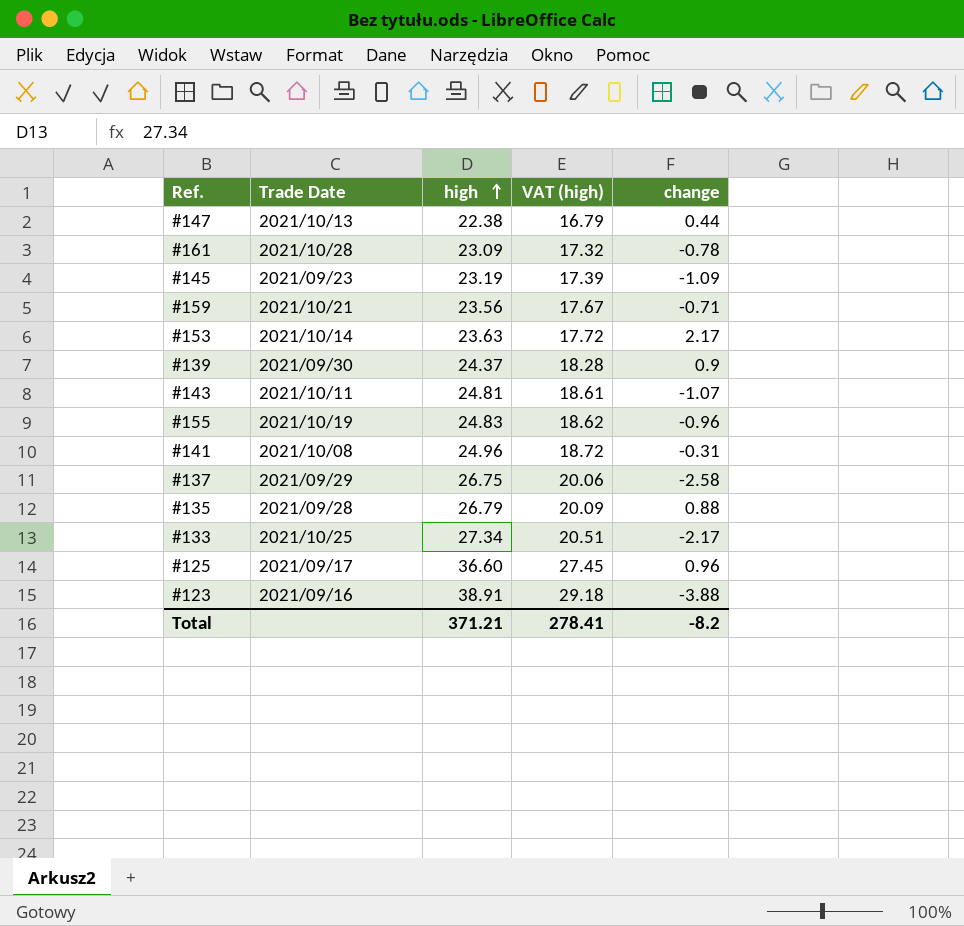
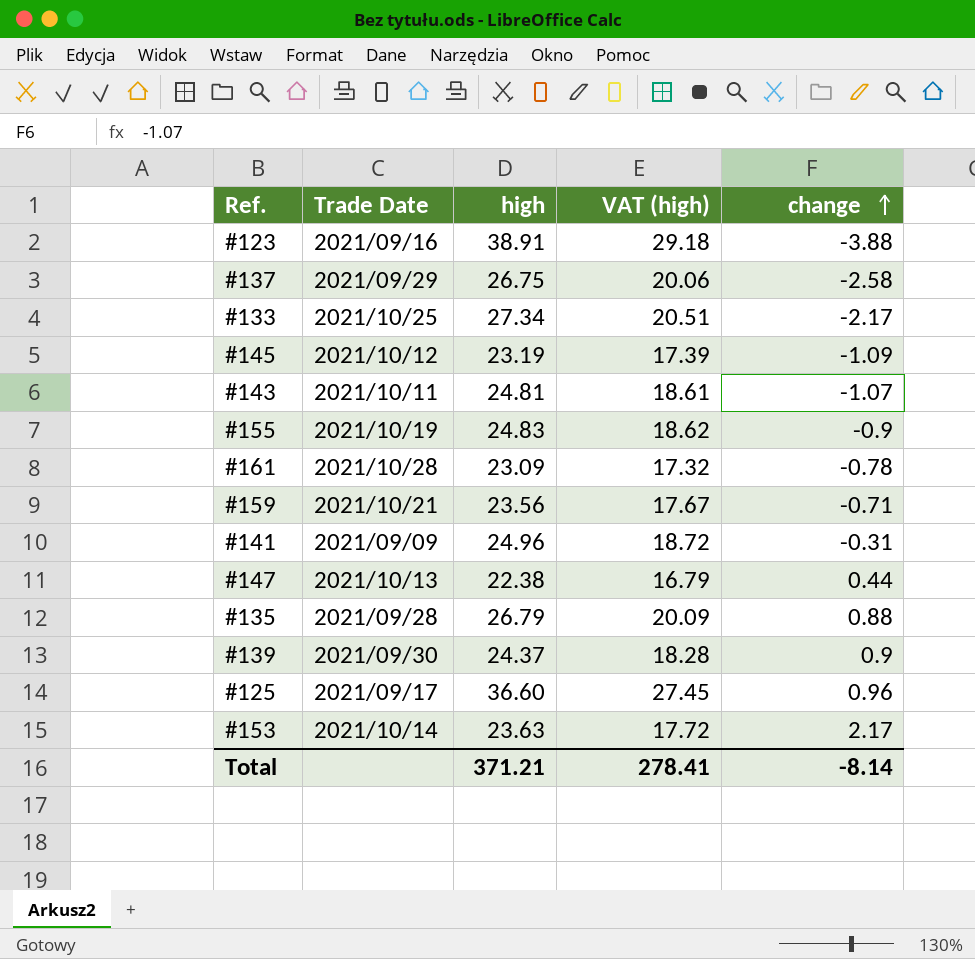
row order: high ascending -> change ascending
#145 | Trade Date: 2021/09/23 -> 2021/10/12
#155 | change: -0.96 -> -0.9
#141 | Trade Date: 2021/10/08 -> 2021/09/09
Total | change: -8.2 -> -8.14

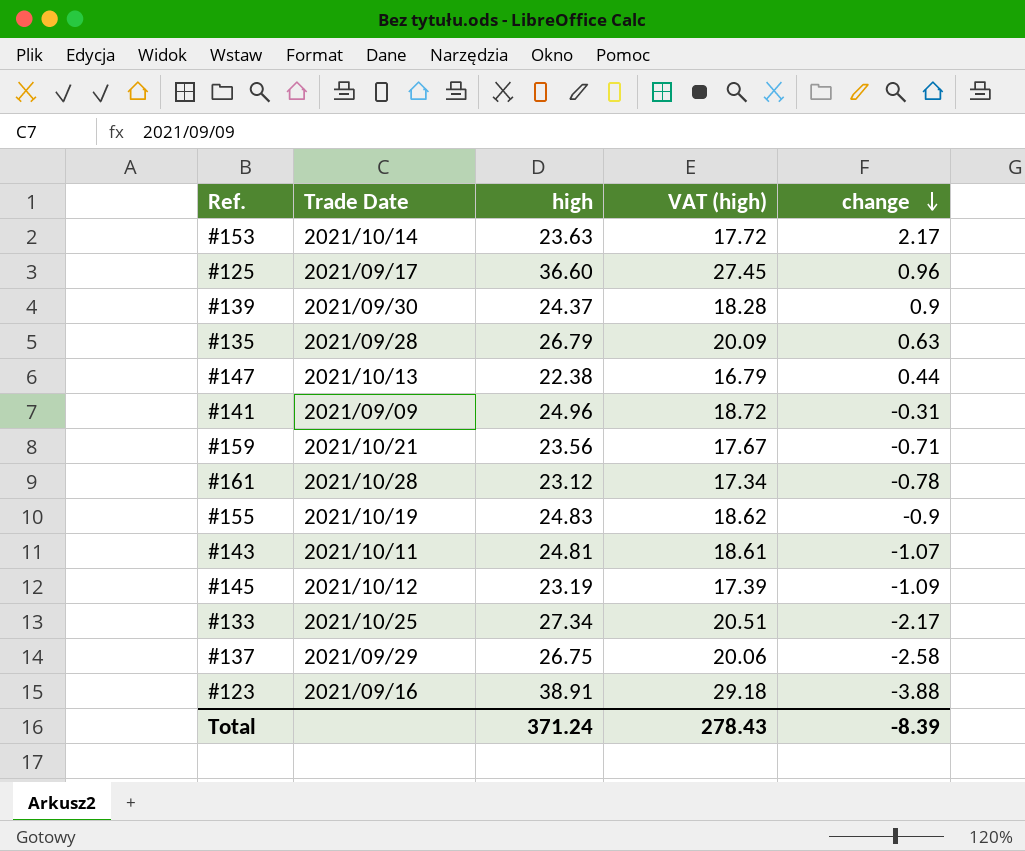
row order: change ascending -> change descending
#135 | change: 0.88 -> 0.63
#161 | high: 23.09 -> 23.12
#161 | VAT (high): 17.32 -> 17.34
Total | high: 371.21 -> 371.24
Total | VAT (high): 278.41 -> 278.43
Total | change: -8.14 -> -8.39

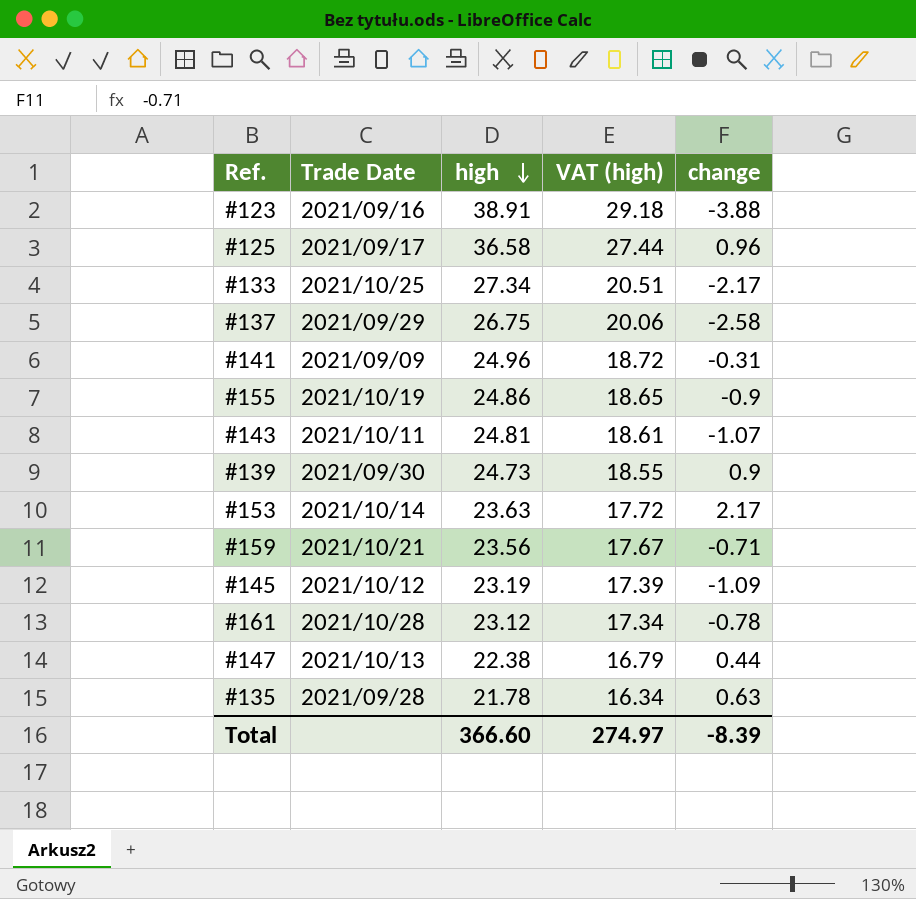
row order: change descending -> high descending
#125 | high: 36.60 -> 36.58
#125 | VAT (high): 27.45 -> 27.44
#155 | high: 24.83 -> 24.86
#155 | VAT (high): 18.62 -> 18.65
#139 | high: 24.37 -> 24.73
#139 | VAT (high): 18.28 -> 18.55
#135 | high: 26.79 -> 21.78
#135 | VAT (high): 20.09 -> 16.34
Total | high: 371.24 -> 366.60
Total | VAT (high): 278.43 -> 274.97

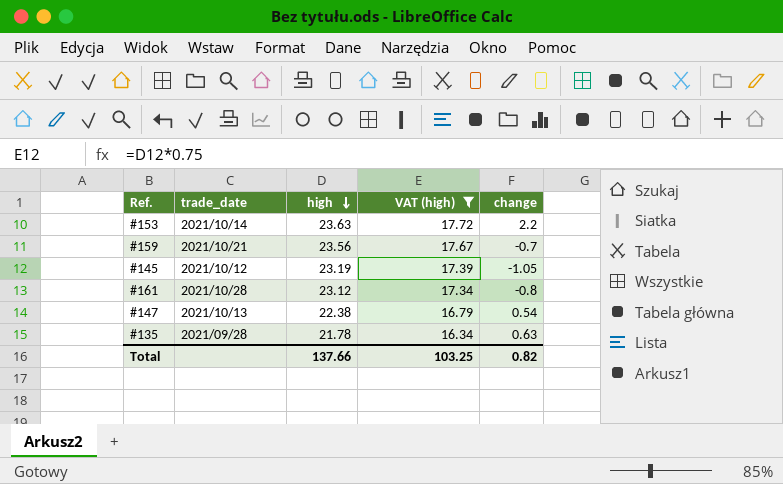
filter: none -> VAT (high) <= 17.72
column name: Trade Date -> trade_date
#153 | change: 2.17 -> 2.2
#159 | change: -0.71 -> -0.7
#145 | change: -1.09 -> -1.05
#161 | change: -0.78 -> -0.8
#147 | change: 0.44 -> 0.54
Total | high: 366.60 -> 137.66
Total | VAT (high): 274.97 -> 103.25
Total | change: -8.39 -> 0.82

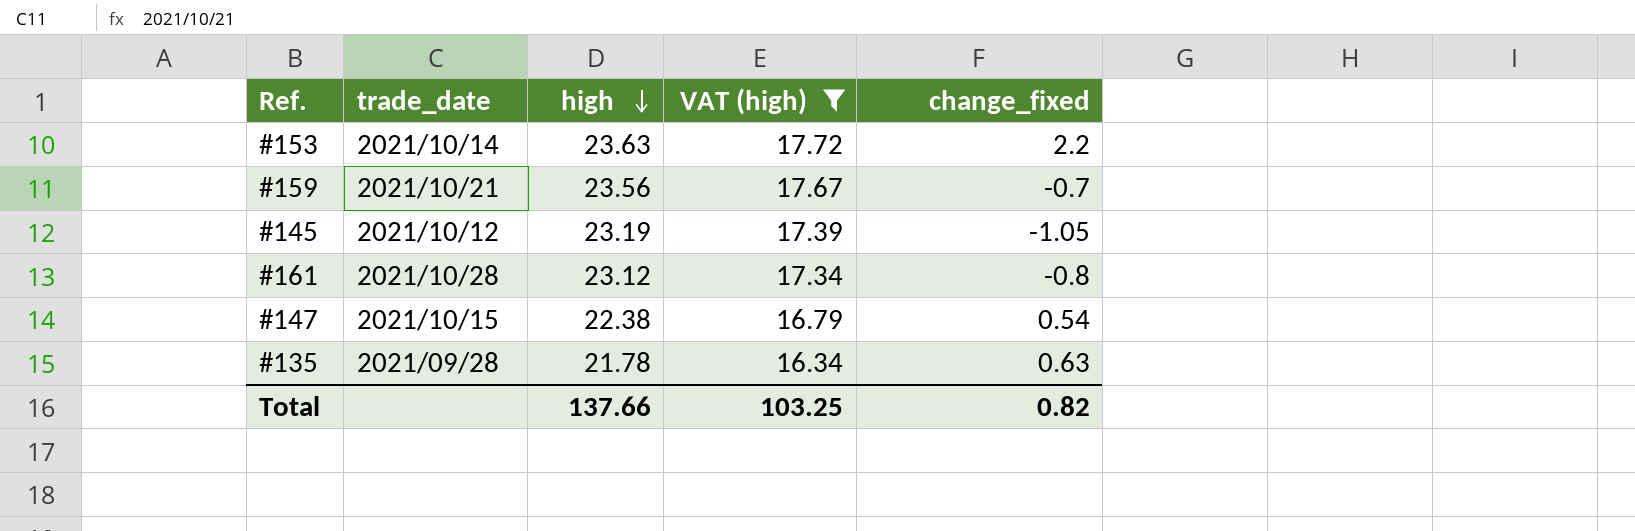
column name: change -> change_fixed
#147 | trade_date: 2021/10/13 -> 2021/10/15

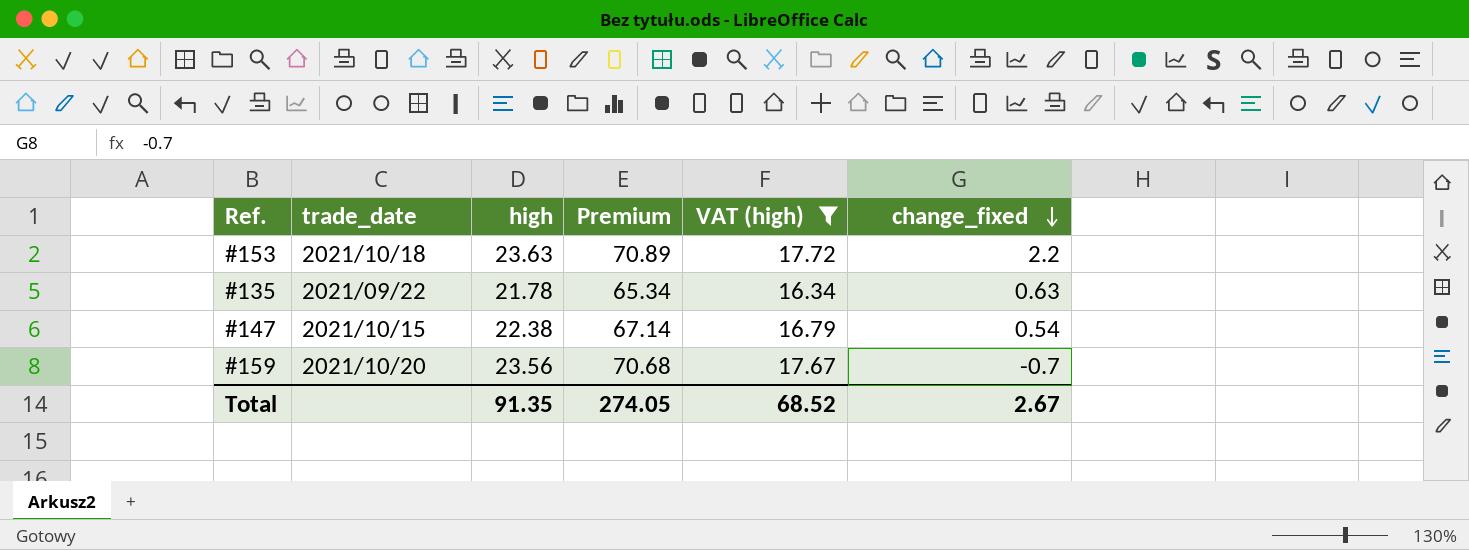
row order: high descending -> change_fixed descending
column Premium | formula: none -> [high] * 3
row #145: 2021/10/12 | 23.19 | 17.39 | -1.05 -> none
row #161: 2021/10/28 | 23.12 | 17.34 | -0.8 -> none
#153 | trade_date: 2021/10/14 -> 2021/10/18
#135 | trade_date: 2021/09/28 -> 2021/09/22
#159 | trade_date: 2021/10/21 -> 2021/10/20
Total | high: 137.66 -> 91.35
Total | VAT (high): 103.25 -> 68.52
Total | change_fixed: 0.82 -> 2.67

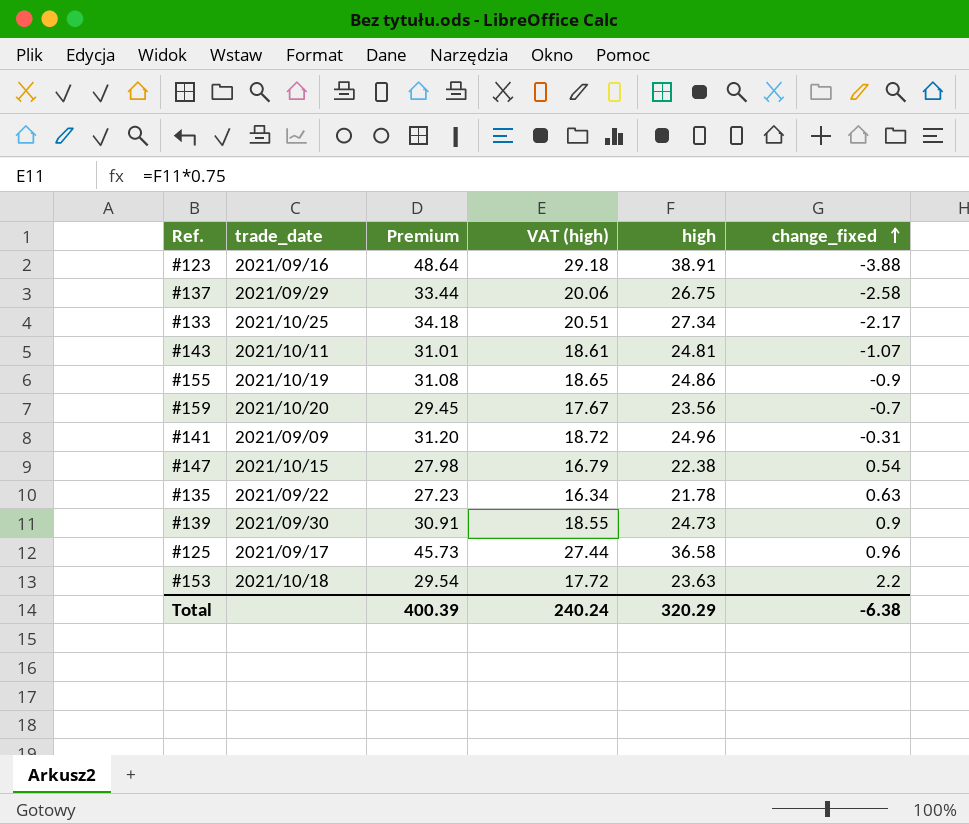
filter: VAT (high) <= 17.72 -> none
row order: change_fixed descending -> change_fixed ascending
column Premium | formula: [high] * 3 -> [high] * 1.25
column high | position: 3 -> 5
Total | Premium: 274.05 -> 400.39
Total | VAT (high): 68.52 -> 240.24
Total | high: 91.35 -> 320.29
Total | change_fixed: 2.67 -> -6.38

